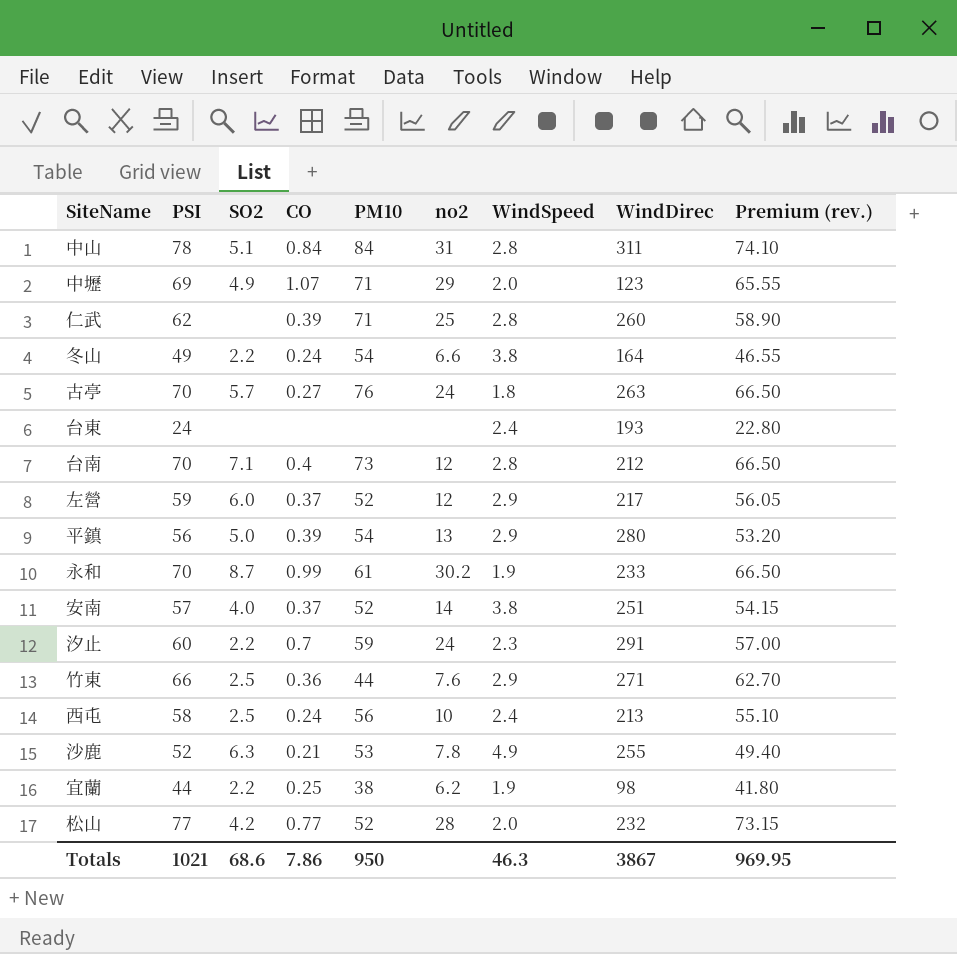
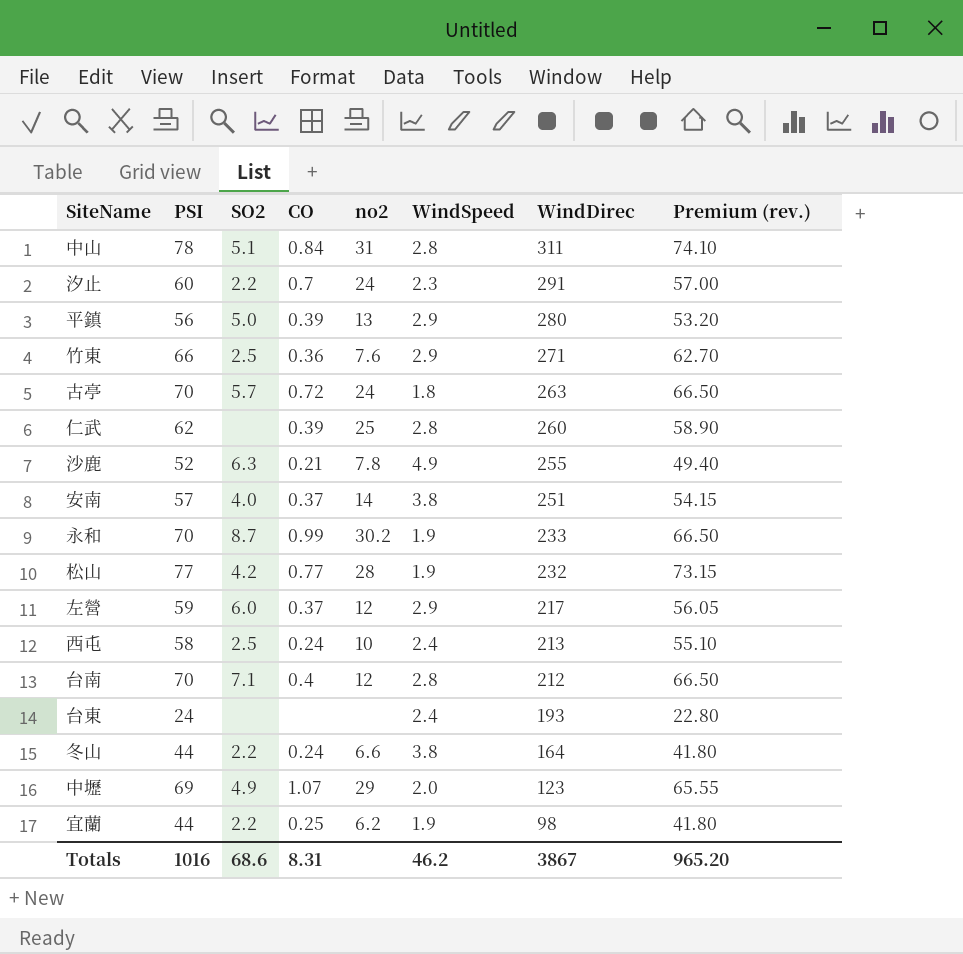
row order: none -> WindDirec descending
column PM10 | position: 5 -> none
古亭 | CO: 0.27 -> 0.72
松山 | WindSpeed: 2.0 -> 1.9
冬山 | PSI: 49 -> 44
冬山 | Premium (rev.): 46.55 -> 41.80
Totals | PSI: 1021 -> 1016
Totals | CO: 7.86 -> 8.31
Totals | WindSpeed: 46.3 -> 46.2
Totals | Premium (rev.): 969.95 -> 965.20

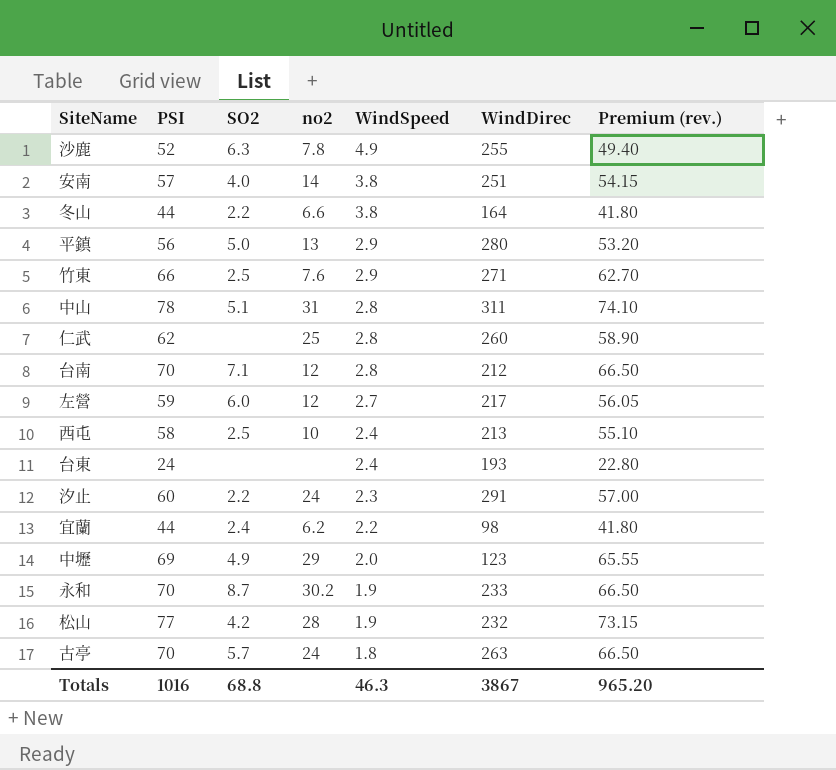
row order: WindDirec descending -> WindSpeed descending
column CO | position: 4 -> none
左營 | WindSpeed: 2.9 -> 2.7
宜蘭 | SO2: 2.2 -> 2.4
宜蘭 | WindSpeed: 1.9 -> 2.2
Totals | SO2: 68.6 -> 68.8
Totals | WindSpeed: 46.2 -> 46.3

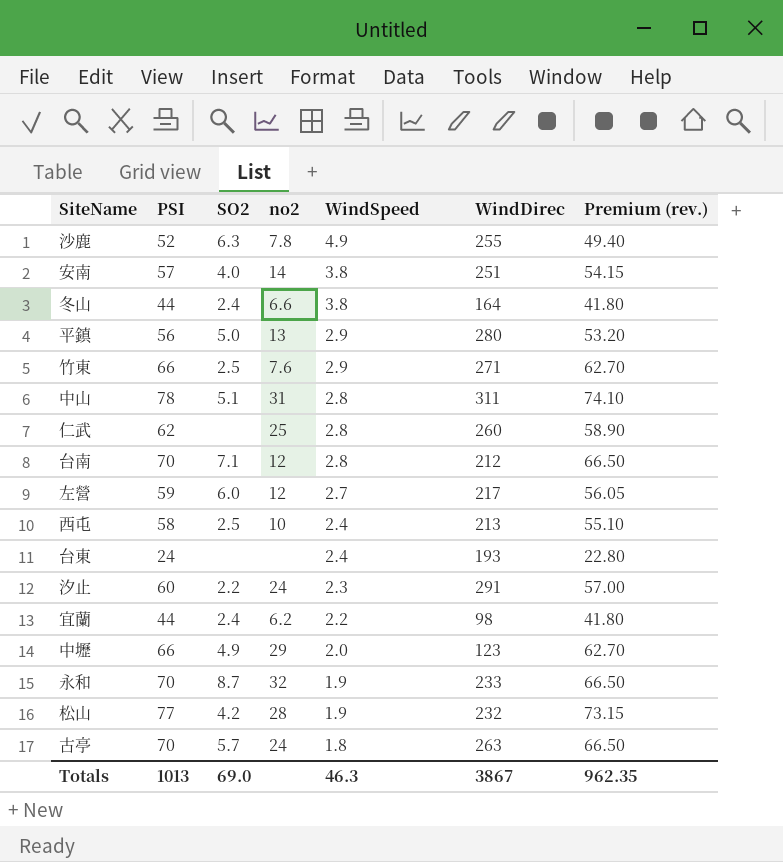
冬山 | SO2: 2.2 -> 2.4
中壢 | PSI: 69 -> 66
中壢 | Premium (rev.): 65.55 -> 62.70
永和 | no2: 30.2 -> 32
Totals | PSI: 1016 -> 1013
Totals | SO2: 68.8 -> 69.0
Totals | Premium (rev.): 965.20 -> 962.35

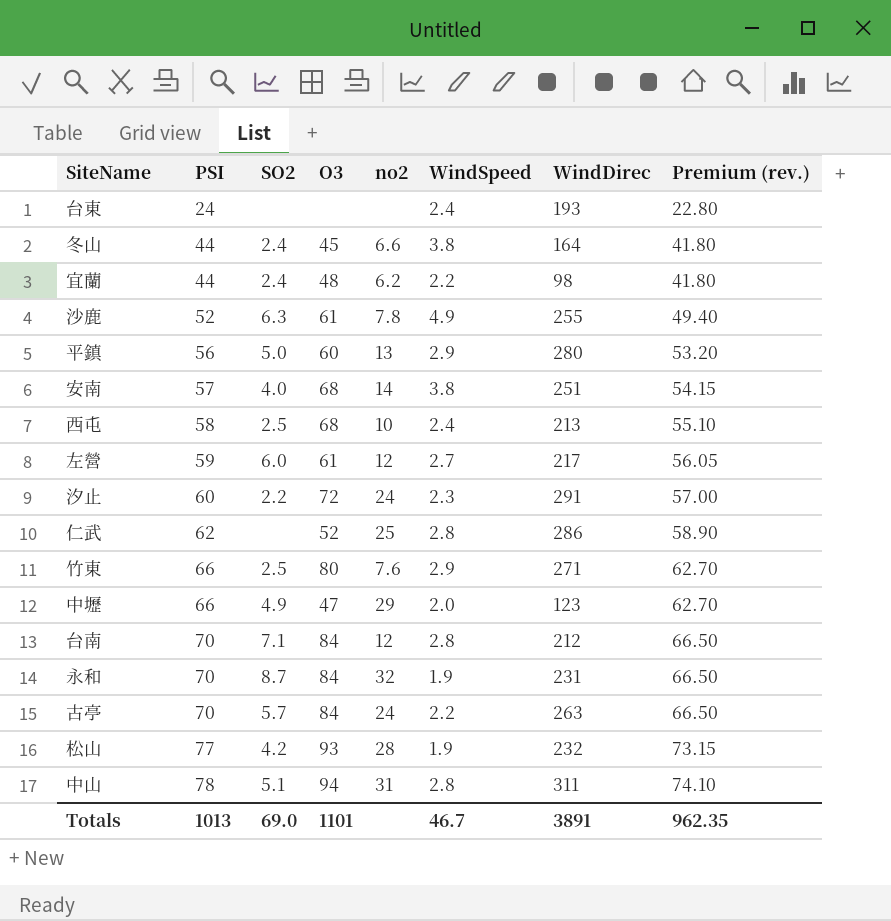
row order: WindSpeed descending -> PSI ascending
column O3 | position: none -> 4
仁武 | WindDirec: 260 -> 286
永和 | WindDirec: 233 -> 231
古亭 | WindSpeed: 1.8 -> 2.2
Totals | WindSpeed: 46.3 -> 46.7
Totals | WindDirec: 3867 -> 3891

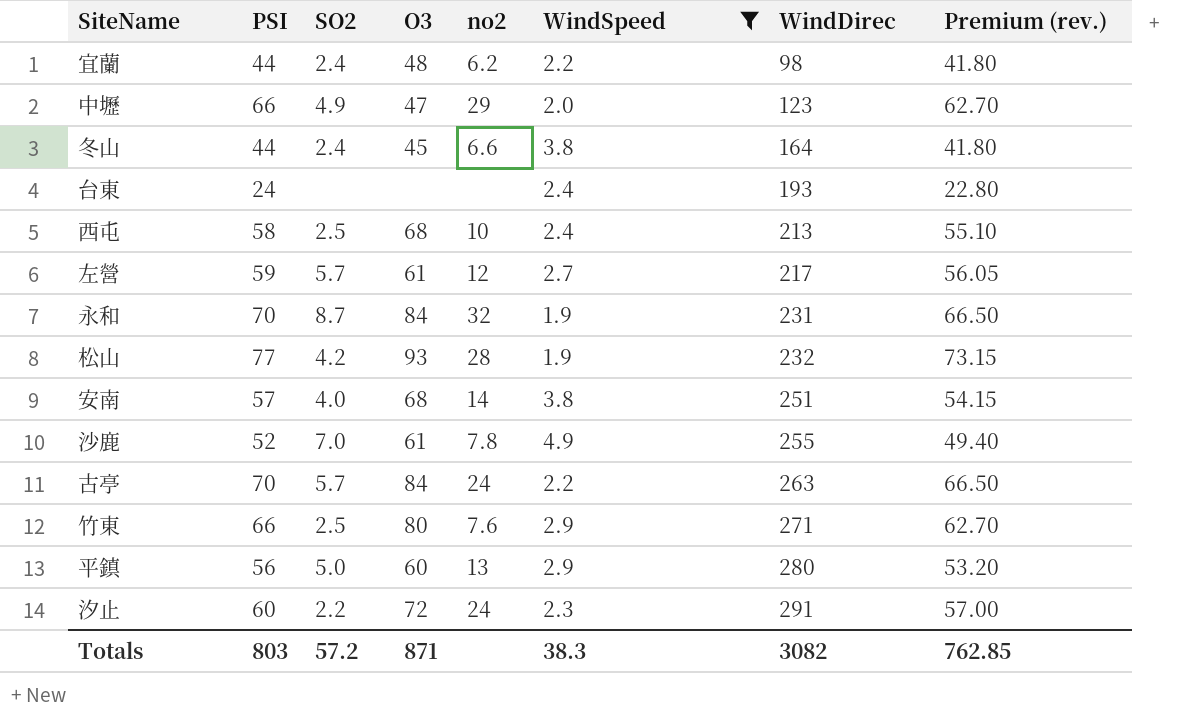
filter: none -> WindSpeed != 2.8
row order: PSI ascending -> WindDirec ascending
左營 | SO2: 6.0 -> 5.7
沙鹿 | SO2: 6.3 -> 7.0
Totals | PSI: 1013 -> 803
Totals | SO2: 69.0 -> 57.2
Totals | O3: 1101 -> 871
Totals | WindSpeed: 46.7 -> 38.3
Totals | WindDirec: 3891 -> 3082
Totals | Premium (rev.): 962.35 -> 762.85

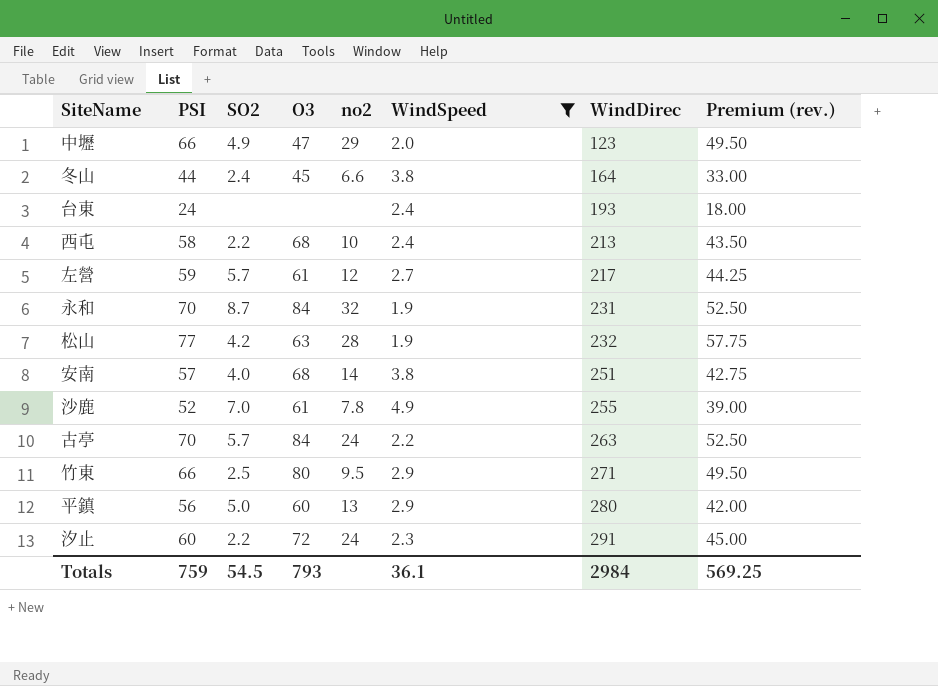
column Premium (rev.) | formula: [PSI] * 0.95 -> [PSI] * 0.75
row 宜蘭: 44 | 2.4 | 48 | 6.2 | 2.2 | 98 | 41.80 -> none
西屯 | SO2: 2.5 -> 2.2
松山 | O3: 93 -> 63
竹東 | no2: 7.6 -> 9.5
Totals | PSI: 803 -> 759
Totals | SO2: 57.2 -> 54.5
Totals | O3: 871 -> 793
Totals | WindSpeed: 38.3 -> 36.1
Totals | WindDirec: 3082 -> 2984
Totals | Premium (rev.): 762.85 -> 569.25

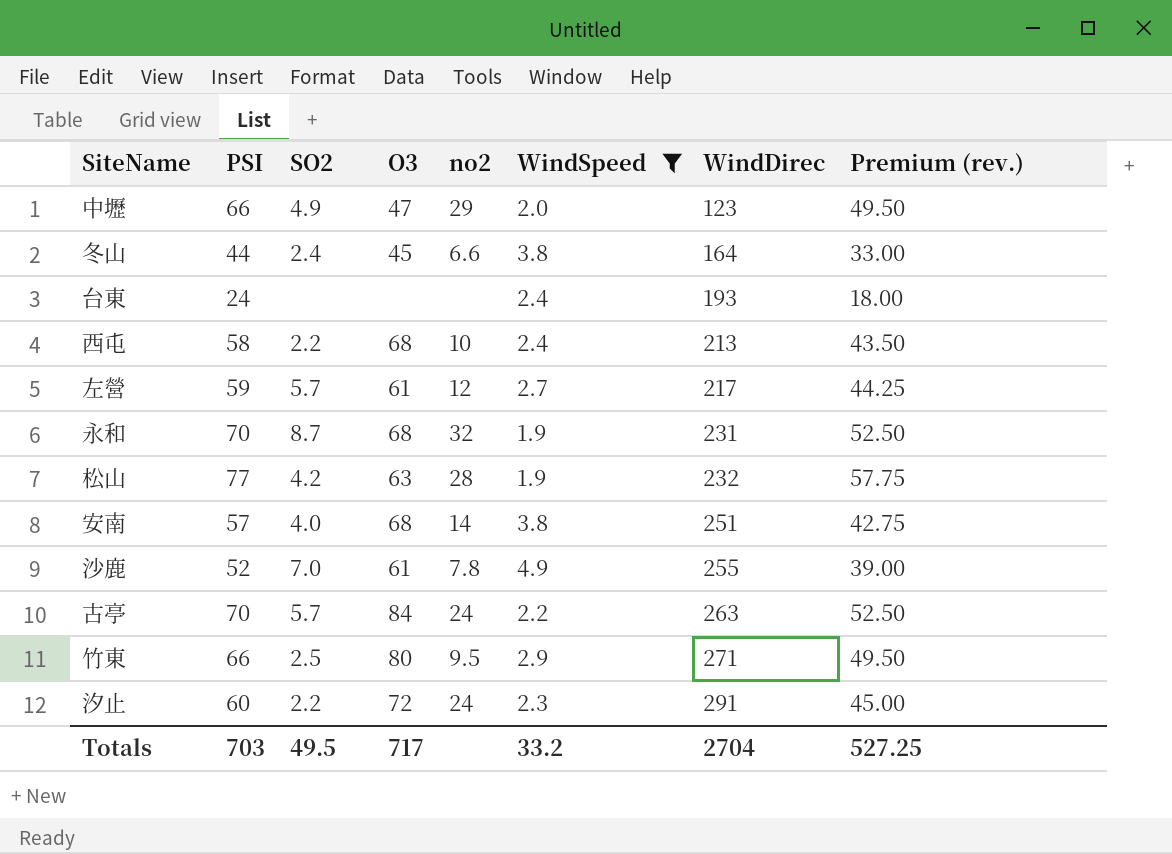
row 平鎮: 56 | 5.0 | 60 | 13 | 2.9 | 280 | 42.00 -> none
永和 | O3: 84 -> 68
Totals | PSI: 759 -> 703
Totals | SO2: 54.5 -> 49.5
Totals | O3: 793 -> 717
Totals | WindSpeed: 36.1 -> 33.2
Totals | WindDirec: 2984 -> 2704
Totals | Premium (rev.): 569.25 -> 527.25

